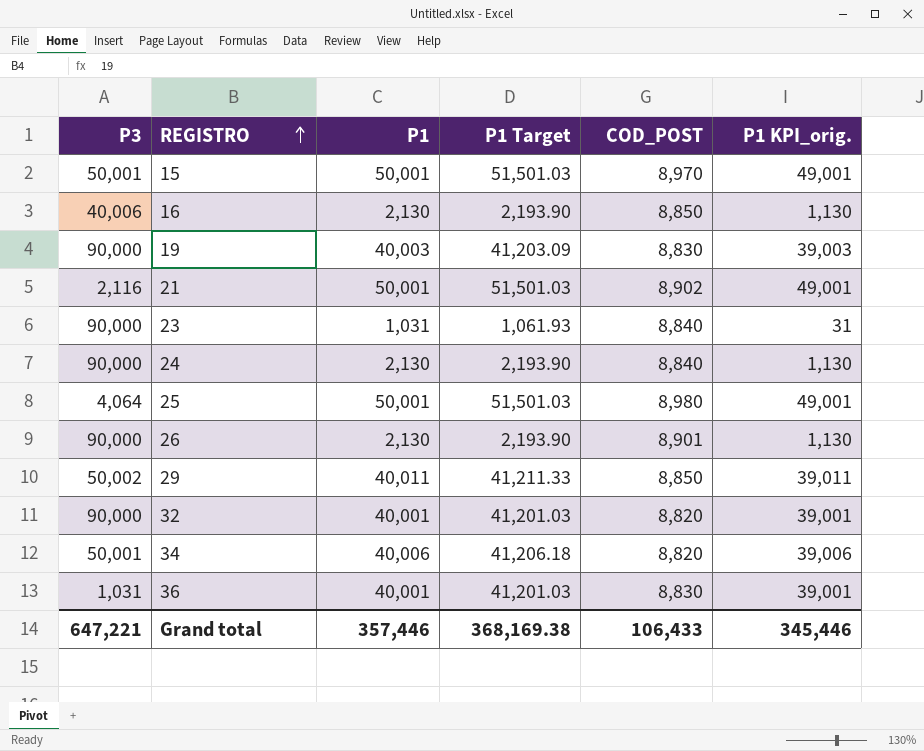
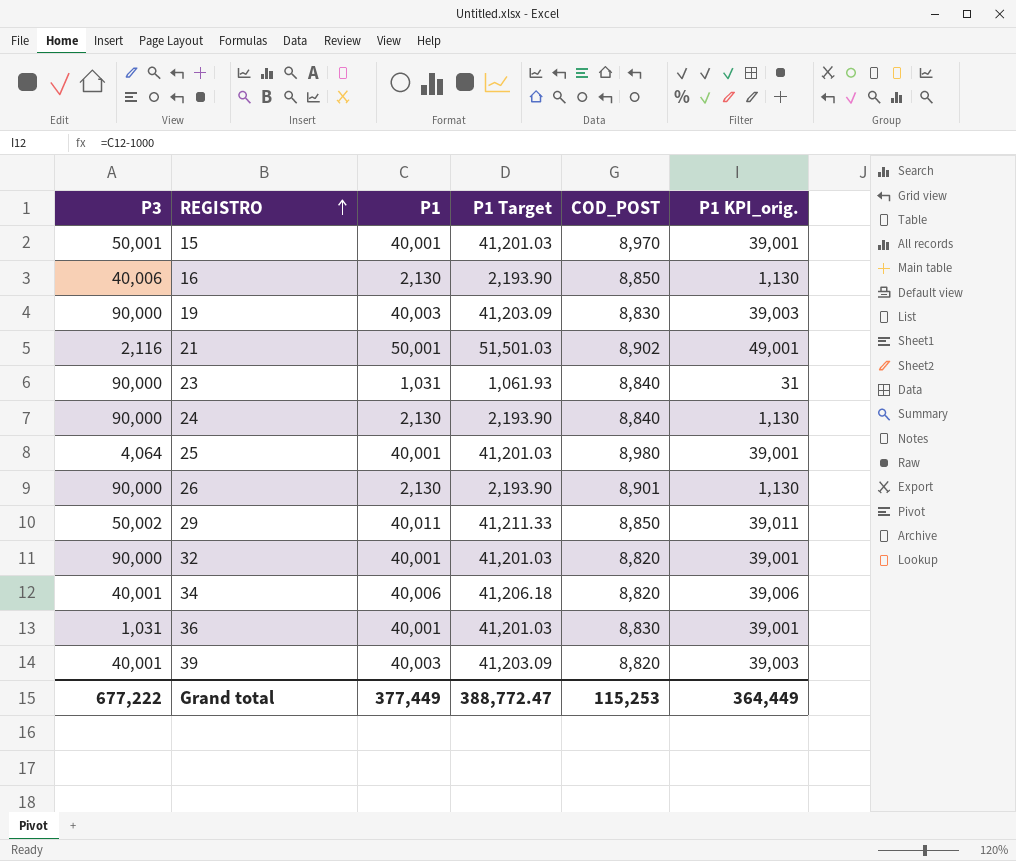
15 | P1: 50,001 -> 40,001
15 | P1 Target: 51,501.03 -> 41,201.03
15 | P1 KPI_orig.: 49,001 -> 39,001
25 | P1: 50,001 -> 40,001
25 | P1 Target: 51,501.03 -> 41,201.03
25 | P1 KPI_orig.: 49,001 -> 39,001
34 | P3: 50,001 -> 40,001
row 39: none -> 40,001 | 40,003 | 41,203.09 | 8,820 | 39,003
Grand total | P3: 647,221 -> 677,222
Grand total | P1: 357,446 -> 377,449
Grand total | P1 Target: 368,169.38 -> 388,772.47
Grand total | COD_POST: 106,433 -> 115,253
Grand total | P1 KPI_orig.: 345,446 -> 364,449

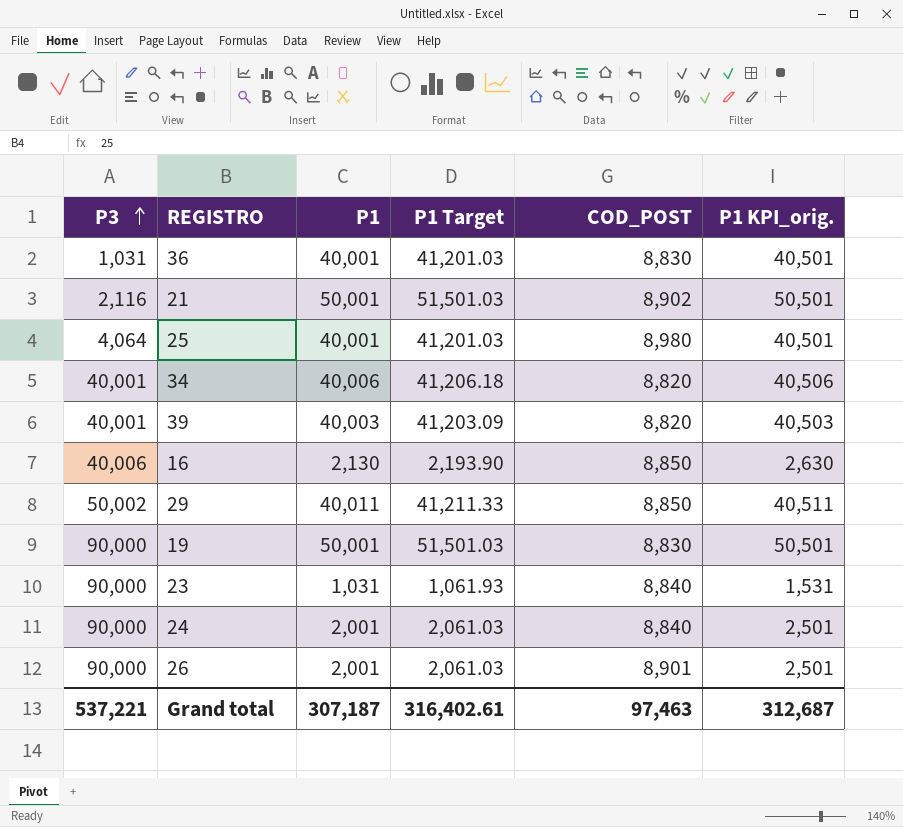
row order: REGISTRO ascending -> P3 ascending
column P1 KPI_orig. | formula: [P1] - 1000 -> [P1] + 500
row 15: 50,001 | 40,001 | 41,201.03 | 8,970 | 39,001 -> none
row 32: 90,000 | 40,001 | 41,201.03 | 8,820 | 39,001 -> none
19 | P1: 40,003 -> 50,001
19 | P1 Target: 41,203.09 -> 51,501.03
24 | P1: 2,130 -> 2,001
24 | P1 Target: 2,193.90 -> 2,061.03
26 | P1: 2,130 -> 2,001
26 | P1 Target: 2,193.90 -> 2,061.03
Grand total | P3: 677,222 -> 537,221
Grand total | P1: 377,449 -> 307,187
Grand total | P1 Target: 388,772.47 -> 316,402.61
Grand total | COD_POST: 115,253 -> 97,463
Grand total | P1 KPI_orig.: 364,449 -> 312,687

